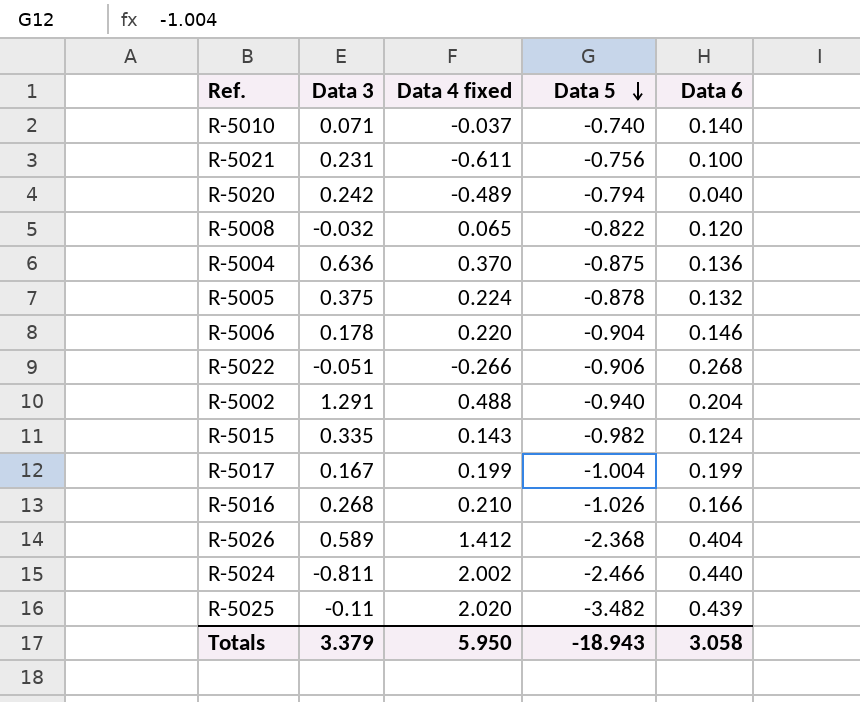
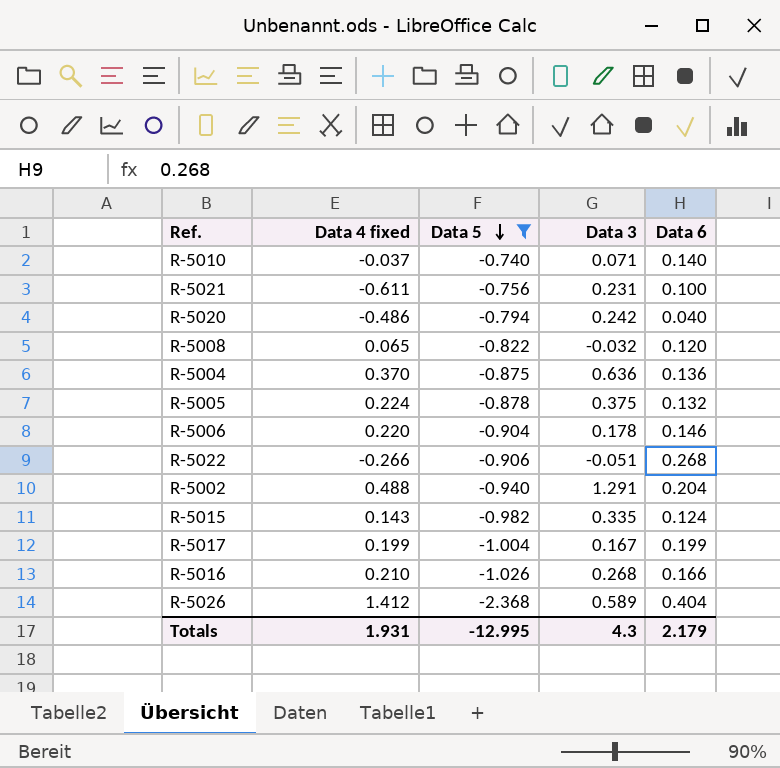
filter: none -> Data 5 >= -2.368
column Data 3 | position: 2 -> 4
R-5020 | Data 4 fixed: -0.489 -> -0.486
Totals | Data 4 fixed: 5.950 -> 1.931
Totals | Data 5: -18.943 -> -12.995
Totals | Data 3: 3.379 -> 4.3
Totals | Data 6: 3.058 -> 2.179

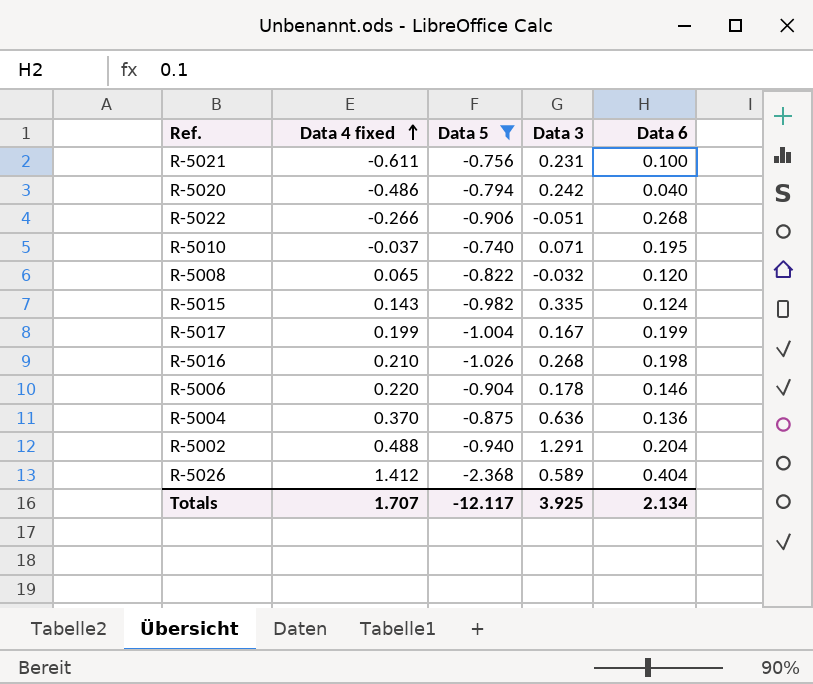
row order: Data 5 descending -> Data 4 fixed ascending
row R-5005: 0.224 | -0.878 | 0.375 | 0.132 -> none
R-5010 | Data 6: 0.140 -> 0.195
R-5016 | Data 6: 0.166 -> 0.198
Totals | Data 4 fixed: 1.931 -> 1.707
Totals | Data 5: -12.995 -> -12.117
Totals | Data 3: 4.3 -> 3.925
Totals | Data 6: 2.179 -> 2.134

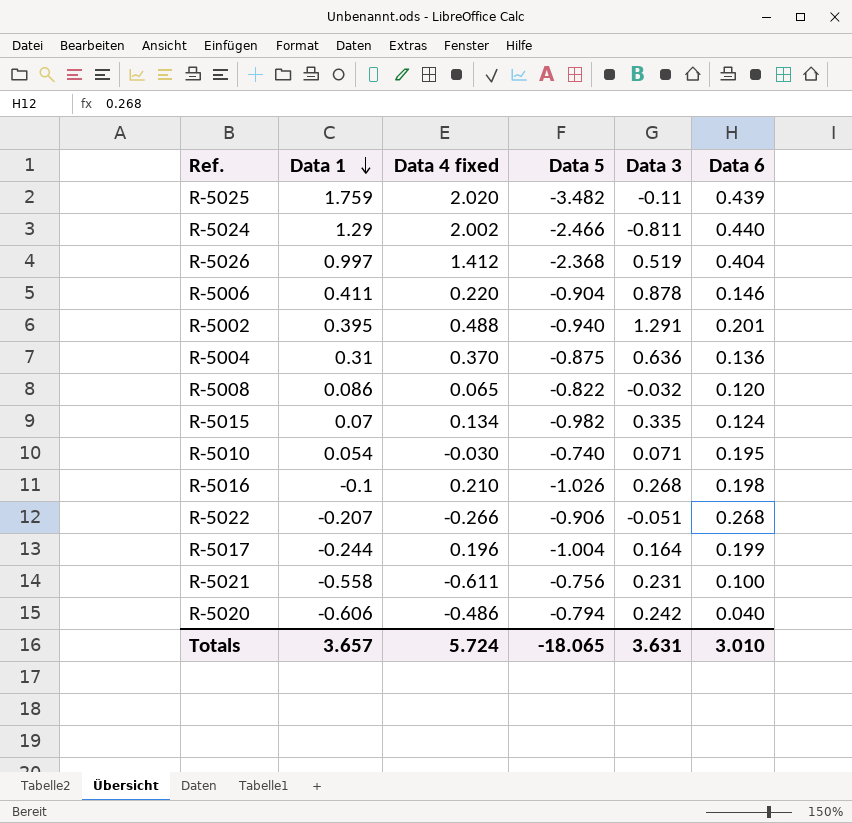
filter: Data 5 >= -2.368 -> none
row order: Data 4 fixed ascending -> Data 1 descending
column Data 1 | position: none -> 2
R-5026 | Data 3: 0.589 -> 0.519
R-5006 | Data 3: 0.178 -> 0.878
R-5002 | Data 6: 0.204 -> 0.201
R-5015 | Data 4 fixed: 0.143 -> 0.134
R-5010 | Data 4 fixed: -0.037 -> -0.030
R-5017 | Data 4 fixed: 0.199 -> 0.196
R-5017 | Data 3: 0.167 -> 0.164
Totals | Data 4 fixed: 1.707 -> 5.724
Totals | Data 5: -12.117 -> -18.065
Totals | Data 3: 3.925 -> 3.631
Totals | Data 6: 2.134 -> 3.010

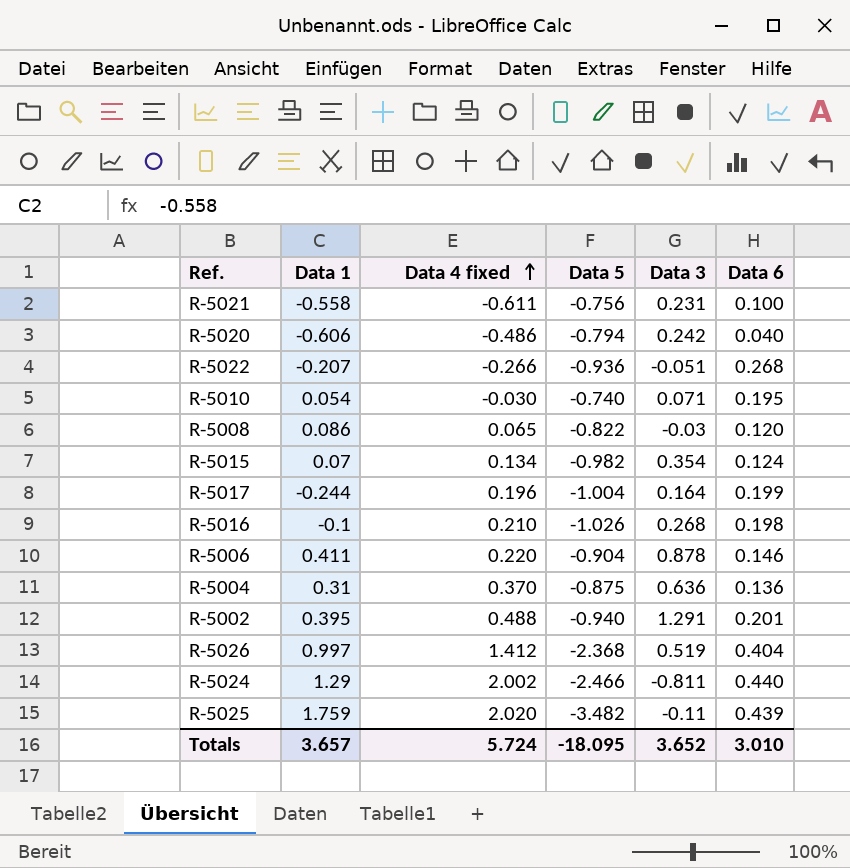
row order: Data 1 descending -> Data 4 fixed ascending
R-5022 | Data 5: -0.906 -> -0.936
R-5008 | Data 3: -0.032 -> -0.03
R-5015 | Data 3: 0.335 -> 0.354
Totals | Data 5: -18.065 -> -18.095
Totals | Data 3: 3.631 -> 3.652

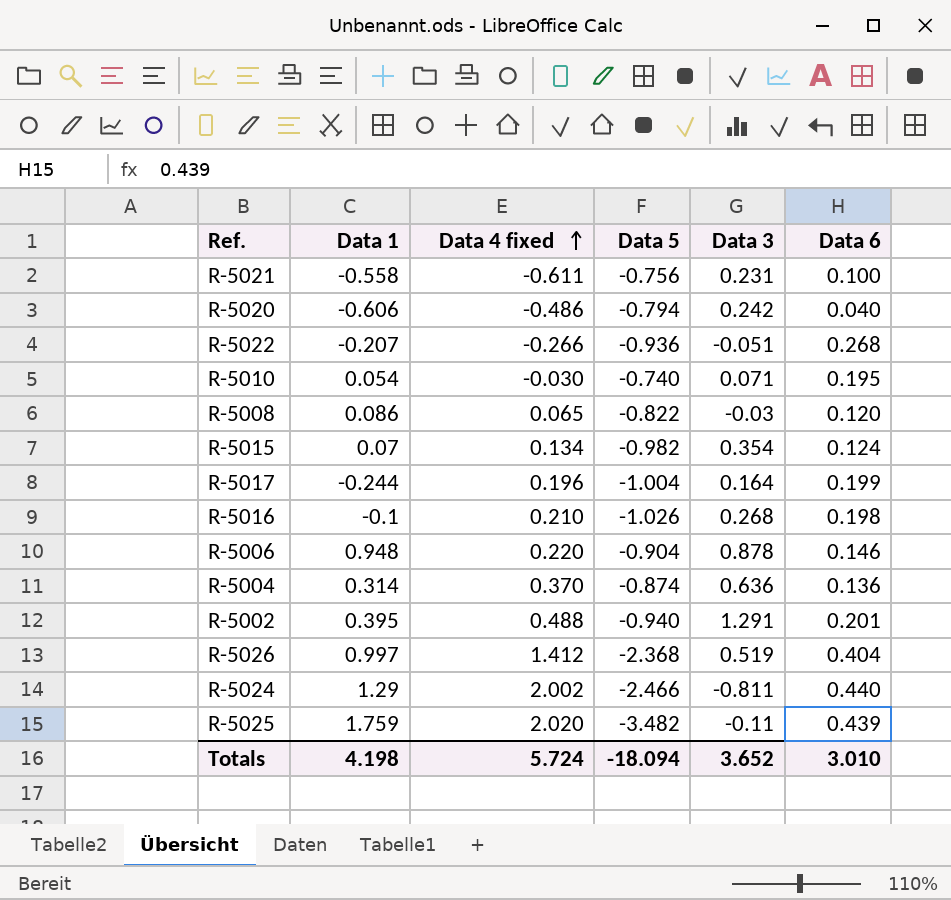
R-5006 | Data 1: 0.411 -> 0.948
R-5004 | Data 1: 0.31 -> 0.314
R-5004 | Data 5: -0.875 -> -0.874
Totals | Data 1: 3.657 -> 4.198
Totals | Data 5: -18.095 -> -18.094

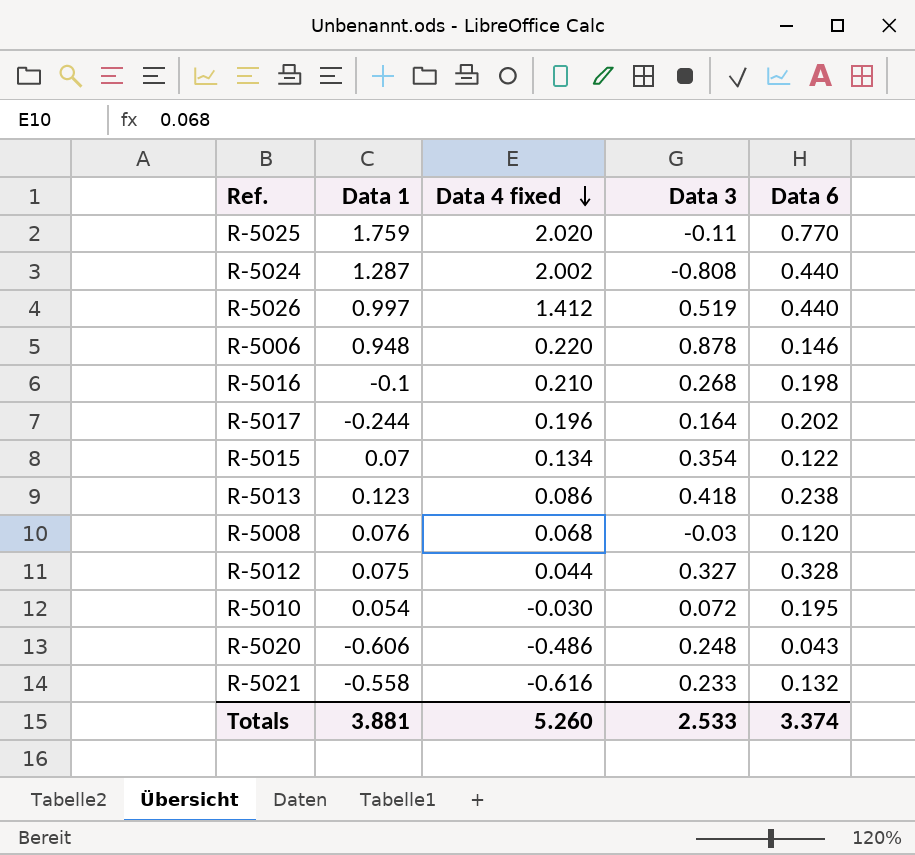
row order: Data 4 fixed ascending -> Data 4 fixed descending
column Data 5 | position: 4 -> none
row R-5022: -0.207 | -0.266 | -0.936 | -0.051 | 0.268 -> none
row R-5004: 0.314 | 0.370 | -0.874 | 0.636 | 0.136 -> none
row R-5002: 0.395 | 0.488 | -0.940 | 1.291 | 0.201 -> none
R-5025 | Data 6: 0.439 -> 0.770
R-5024 | Data 1: 1.29 -> 1.287
R-5024 | Data 3: -0.811 -> -0.808
R-5026 | Data 6: 0.404 -> 0.440
R-5017 | Data 6: 0.199 -> 0.202
R-5015 | Data 6: 0.124 -> 0.122
row R-5013: none -> 0.123 | 0.086 | 0.418 | 0.238
R-5008 | Data 1: 0.086 -> 0.076
R-5008 | Data 4 fixed: 0.065 -> 0.068
row R-5012: none -> 0.075 | 0.044 | 0.327 | 0.328
R-5010 | Data 3: 0.071 -> 0.072
R-5020 | Data 3: 0.242 -> 0.248
R-5020 | Data 6: 0.040 -> 0.043
R-5021 | Data 4 fixed: -0.611 -> -0.616
R-5021 | Data 3: 0.231 -> 0.233
R-5021 | Data 6: 0.100 -> 0.132
Totals | Data 1: 4.198 -> 3.881
Totals | Data 4 fixed: 5.724 -> 5.260
Totals | Data 3: 3.652 -> 2.533
Totals | Data 6: 3.010 -> 3.374

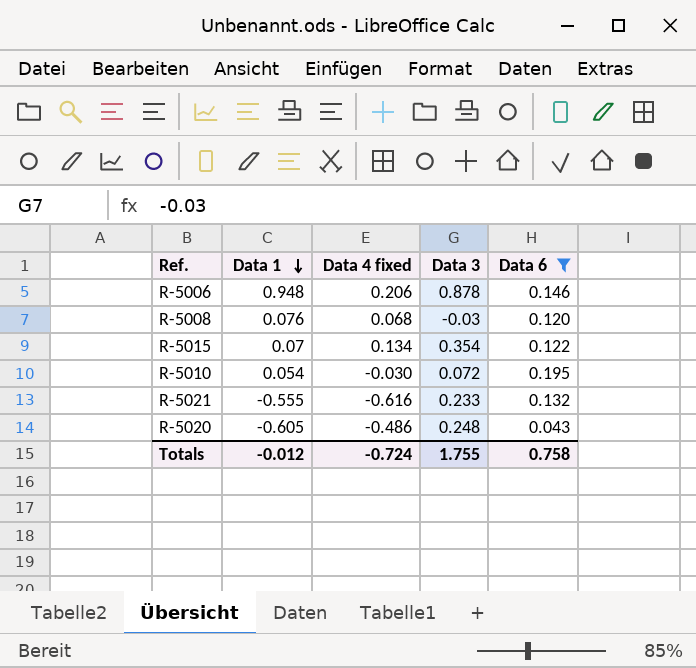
filter: none -> Data 6 <= 0.195
row order: Data 4 fixed descending -> Data 1 descending
R-5006 | Data 4 fixed: 0.220 -> 0.206
R-5021 | Data 1: -0.558 -> -0.555
R-5020 | Data 1: -0.606 -> -0.605
Totals | Data 1: 3.881 -> -0.012
Totals | Data 4 fixed: 5.260 -> -0.724
Totals | Data 3: 2.533 -> 1.755
Totals | Data 6: 3.374 -> 0.758

